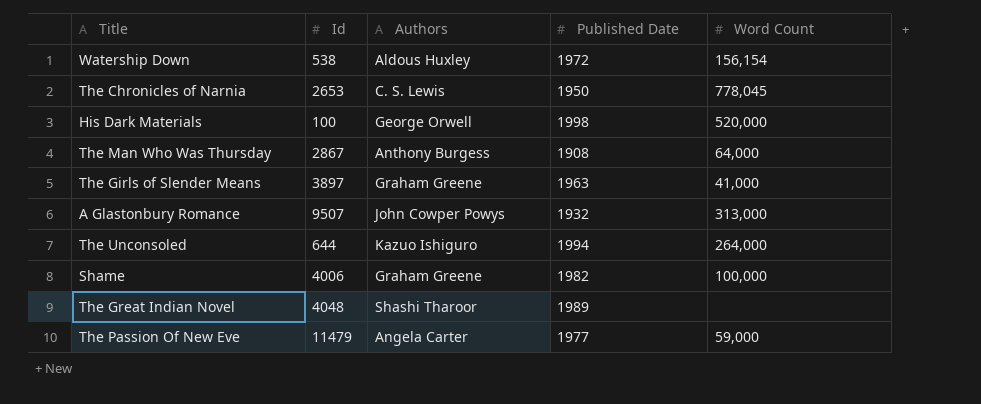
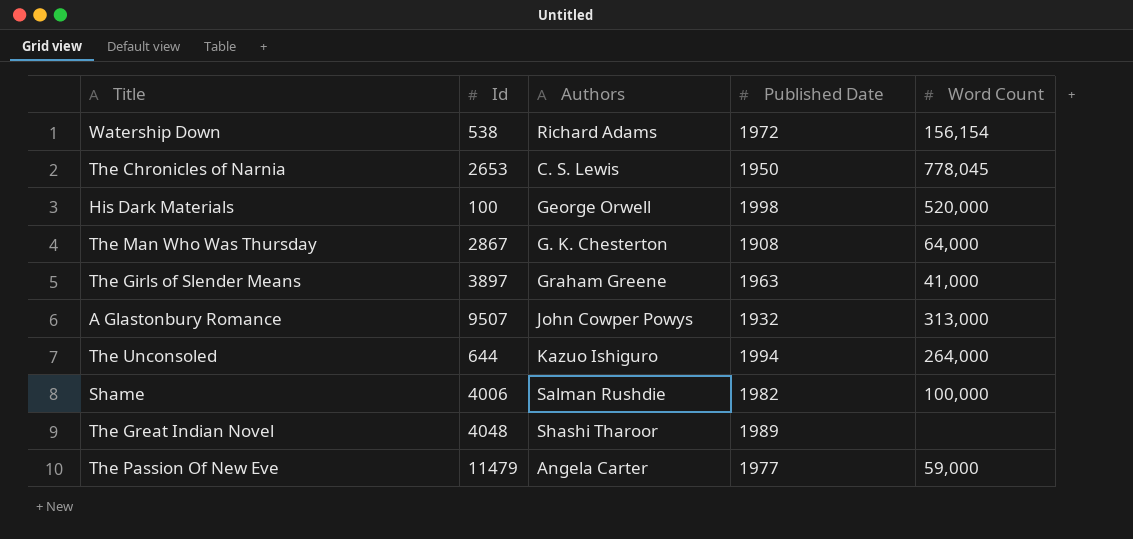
Watership Down | Authors: Aldous Huxley -> Richard Adams
The Man Who Was Thursday | Authors: Anthony Burgess -> G. K. Chesterton
Shame | Authors: Graham Greene -> Salman Rushdie

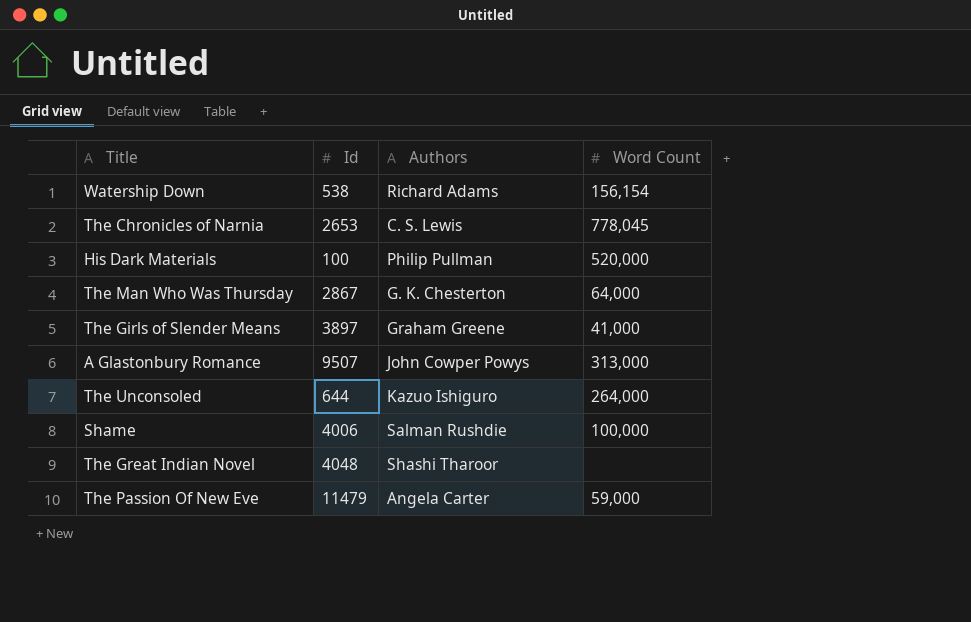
column Published Date | position: 4 -> none
His Dark Materials | Authors: George Orwell -> Philip Pullman

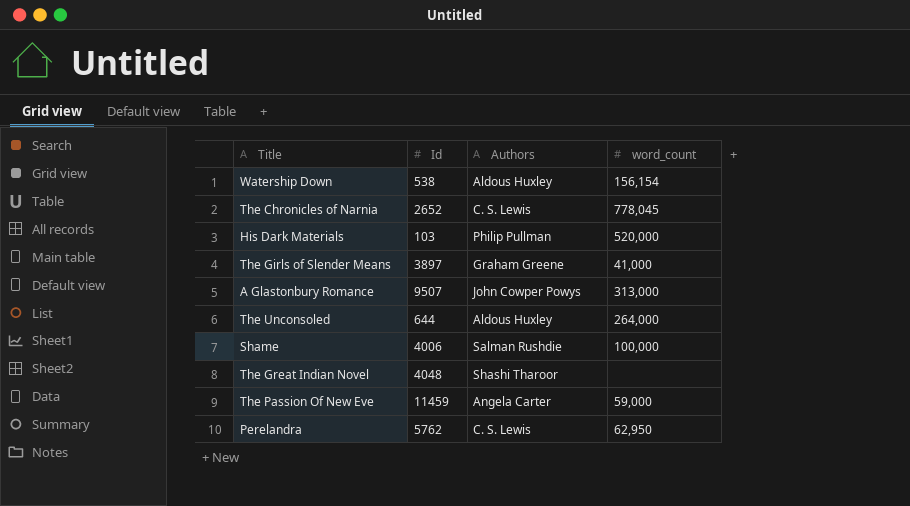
column name: Word Count -> word_count
row The Man Who Was Thursday: 2867 | G. K. Chesterton | 64,000 -> none
Watership Down | Authors: Richard Adams -> Aldous Huxley
The Chronicles of Narnia | Id: 2653 -> 2652
His Dark Materials | Id: 100 -> 103
The Unconsoled | Authors: Kazuo Ishiguro -> Aldous Huxley
The Passion Of New Eve | Id: 11479 -> 11459
row Perelandra: none -> 5762 | C. S. Lewis | 62,950

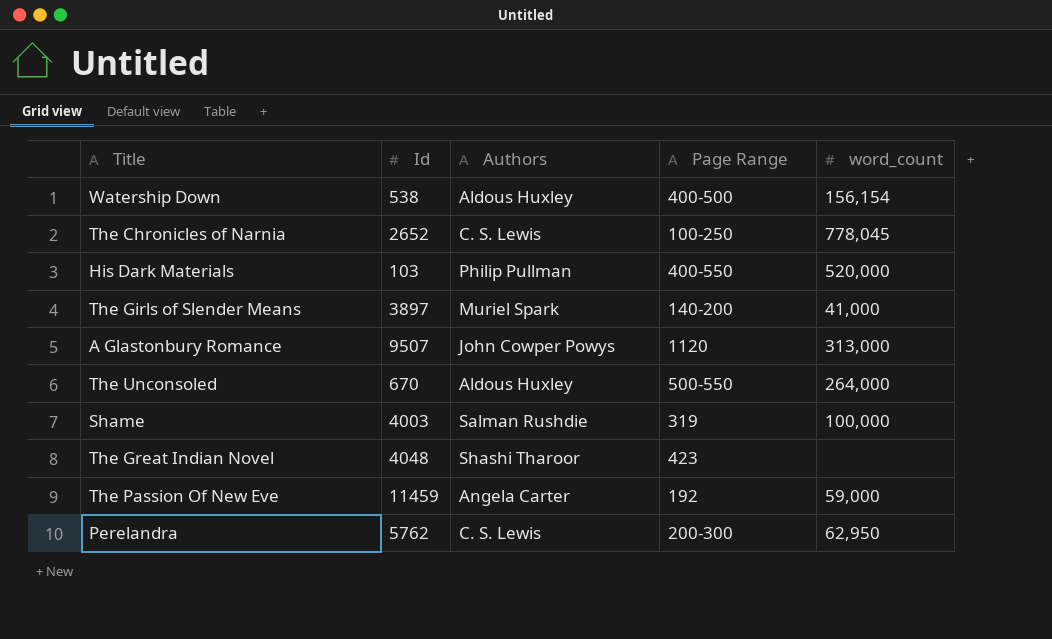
column Page Range | position: none -> 4
The Girls of Slender Means | Authors: Graham Greene -> Muriel Spark
The Unconsoled | Id: 644 -> 670
Shame | Id: 4006 -> 4003

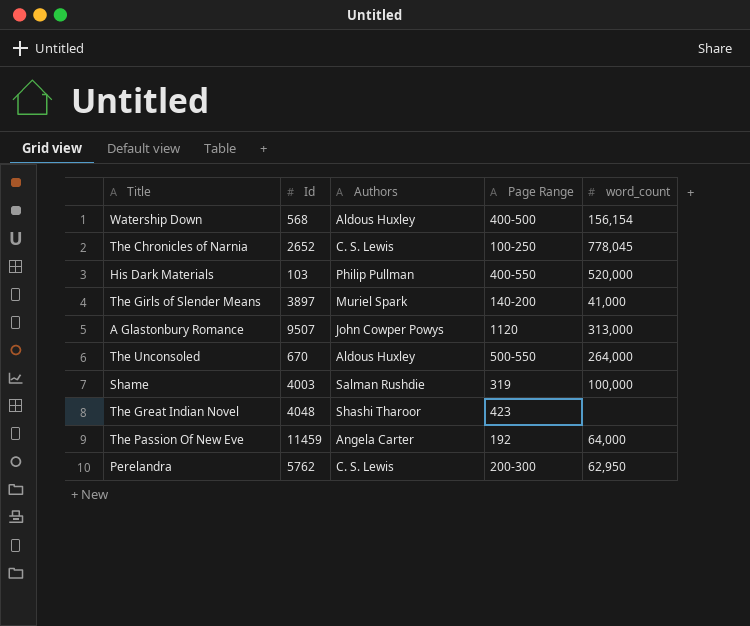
Watership Down | Id: 538 -> 568
The Passion Of New Eve | word_count: 59,000 -> 64,000

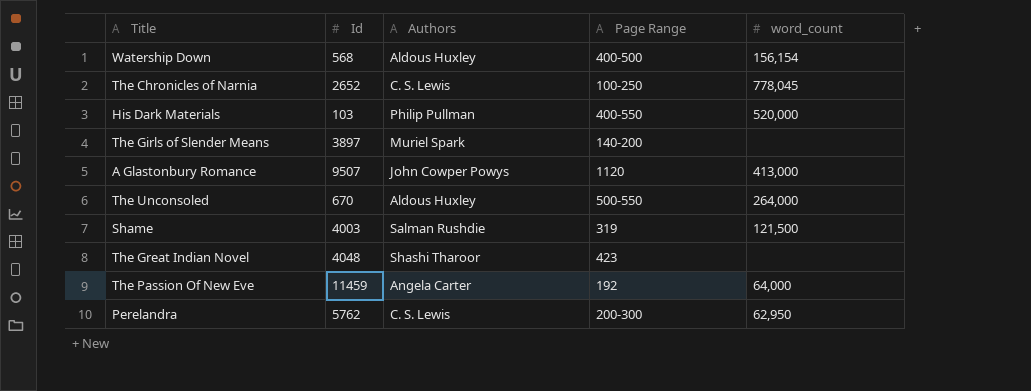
The Girls of Slender Means | word_count: 41,000 -> none
A Glastonbury Romance | word_count: 313,000 -> 413,000
Shame | word_count: 100,000 -> 121,500

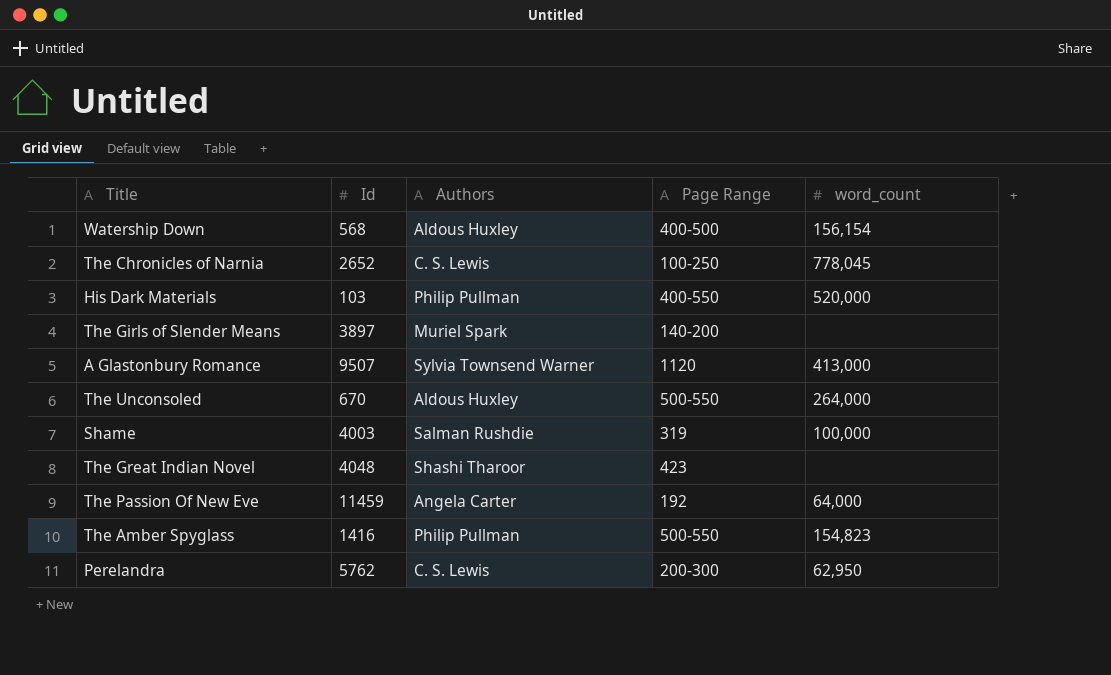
A Glastonbury Romance | Authors: John Cowper Powys -> Sylvia Townsend Warner
Shame | word_count: 121,500 -> 100,000
row The Amber Spyglass: none -> 1416 | Philip Pullman | 500-550 | 154,823

